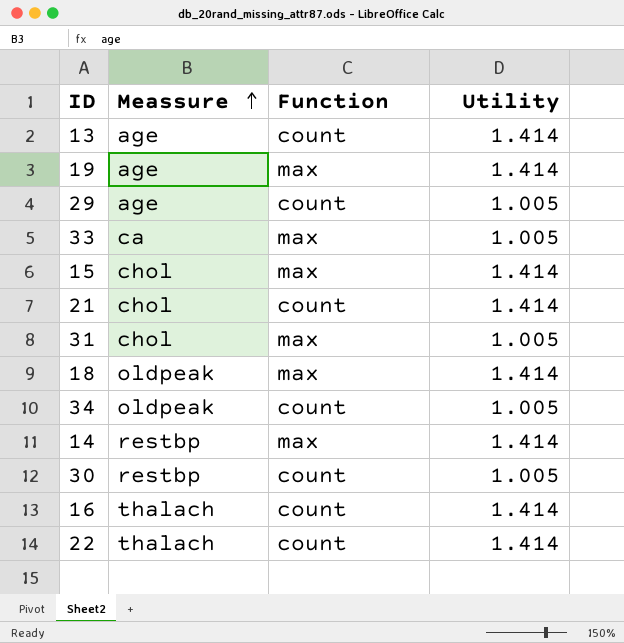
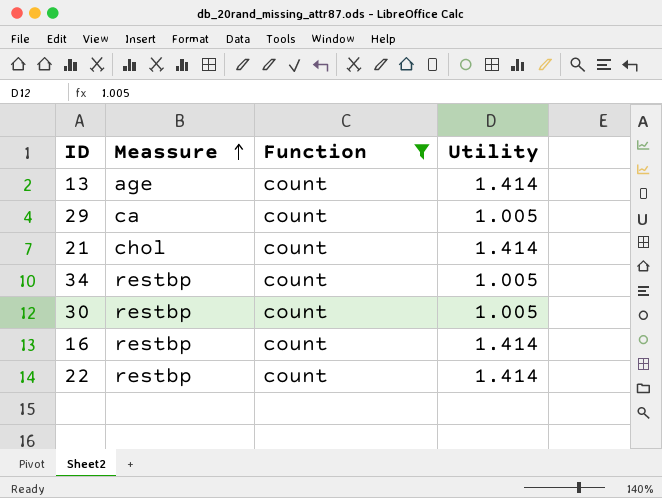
filter: none -> Function = count
29 | Meassure: age -> ca
34 | Meassure: oldpeak -> restbp
16 | Meassure: thalach -> restbp
22 | Meassure: thalach -> restbp

